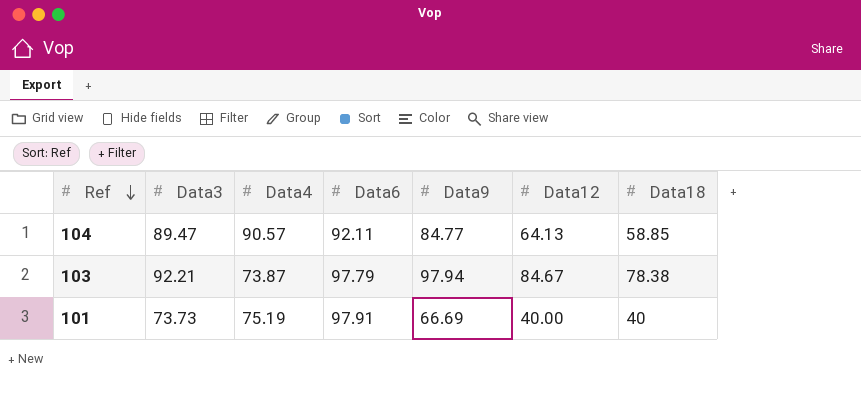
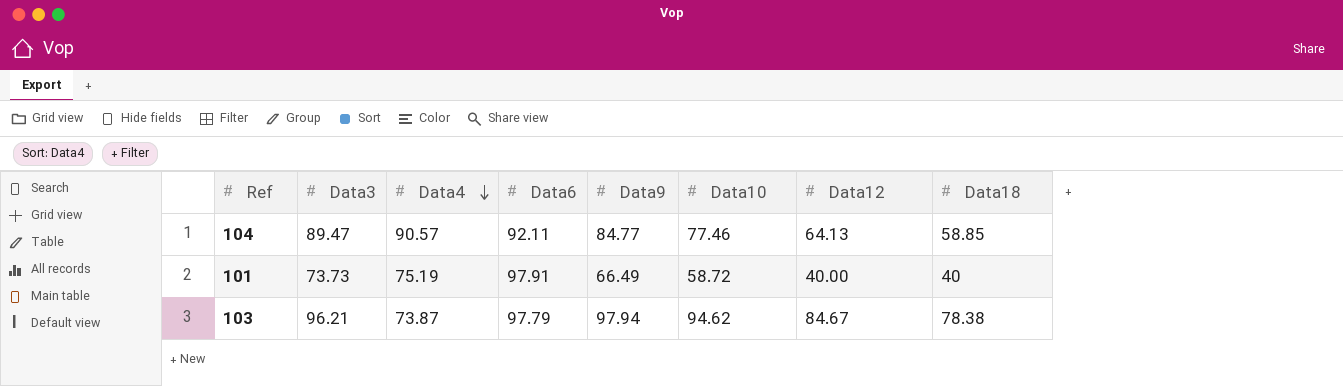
row order: Ref descending -> Data4 descending
column Data10 | position: none -> 6
101 | Data9: 66.69 -> 66.49
103 | Data3: 92.21 -> 96.21

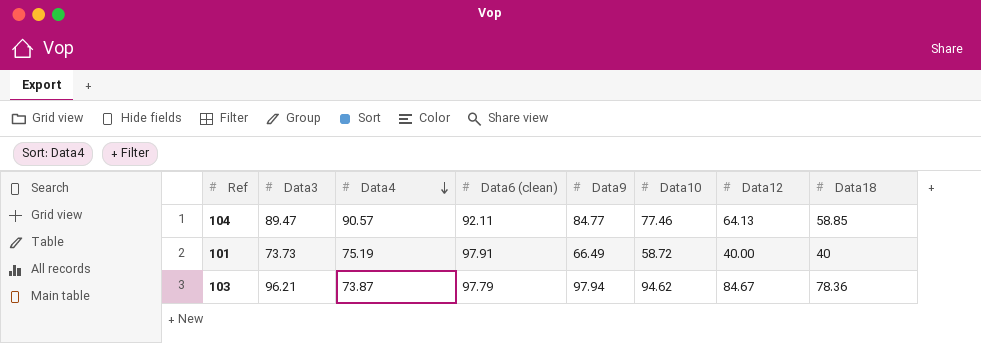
column name: Data6 -> Data6 (clean)
103 | Data18: 78.38 -> 78.36

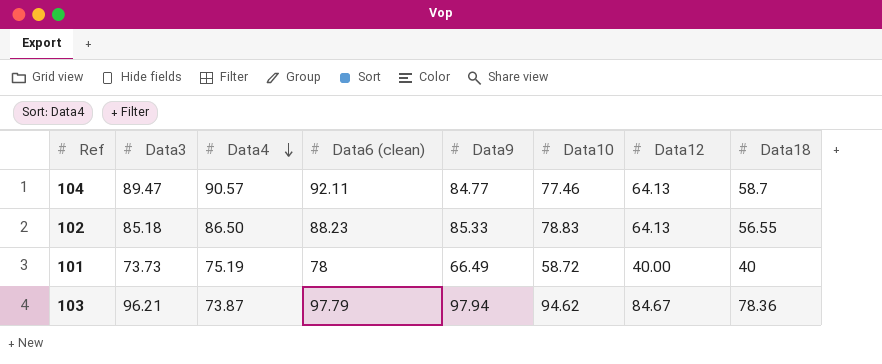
104 | Data18: 58.85 -> 58.7
row 102: none -> 85.18 | 86.50 | 88.23 | 85.33 | 78.83 | 64.13 | 56.55
101 | Data6 (clean): 97.91 -> 78

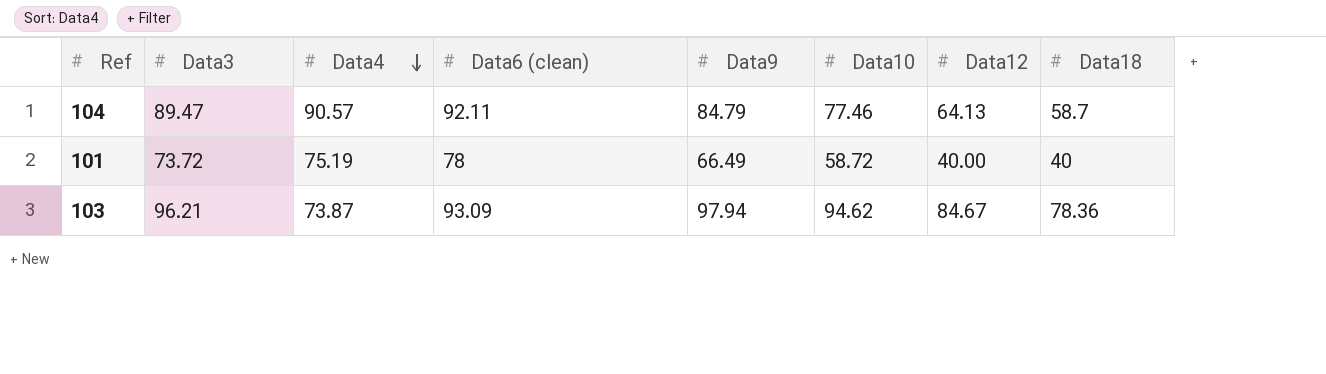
row 102: 85.18 | 86.50 | 88.23 | 85.33 | 78.83 | 64.13 | 56.55 -> none
104 | Data9: 84.77 -> 84.79
101 | Data3: 73.73 -> 73.72
103 | Data6 (clean): 97.79 -> 93.09

